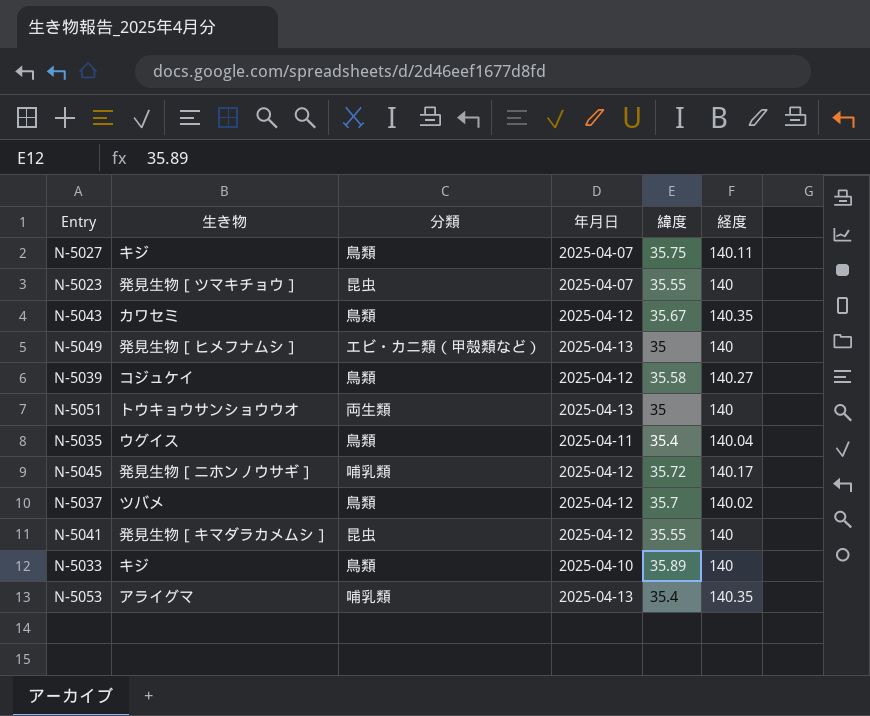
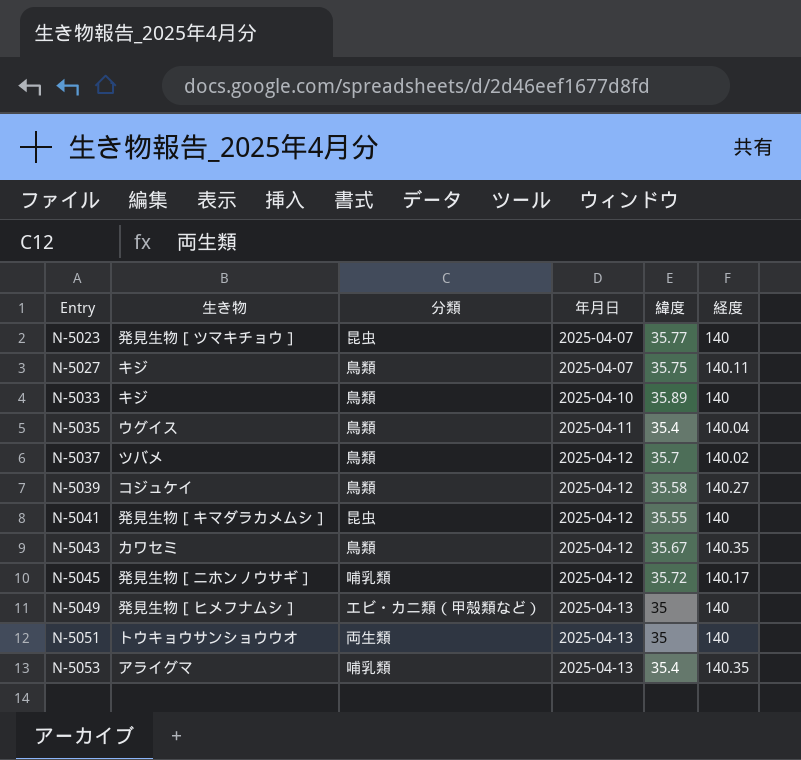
row order: none -> Entry ascending
N-5023 | 緯度: 35.55 -> 35.77

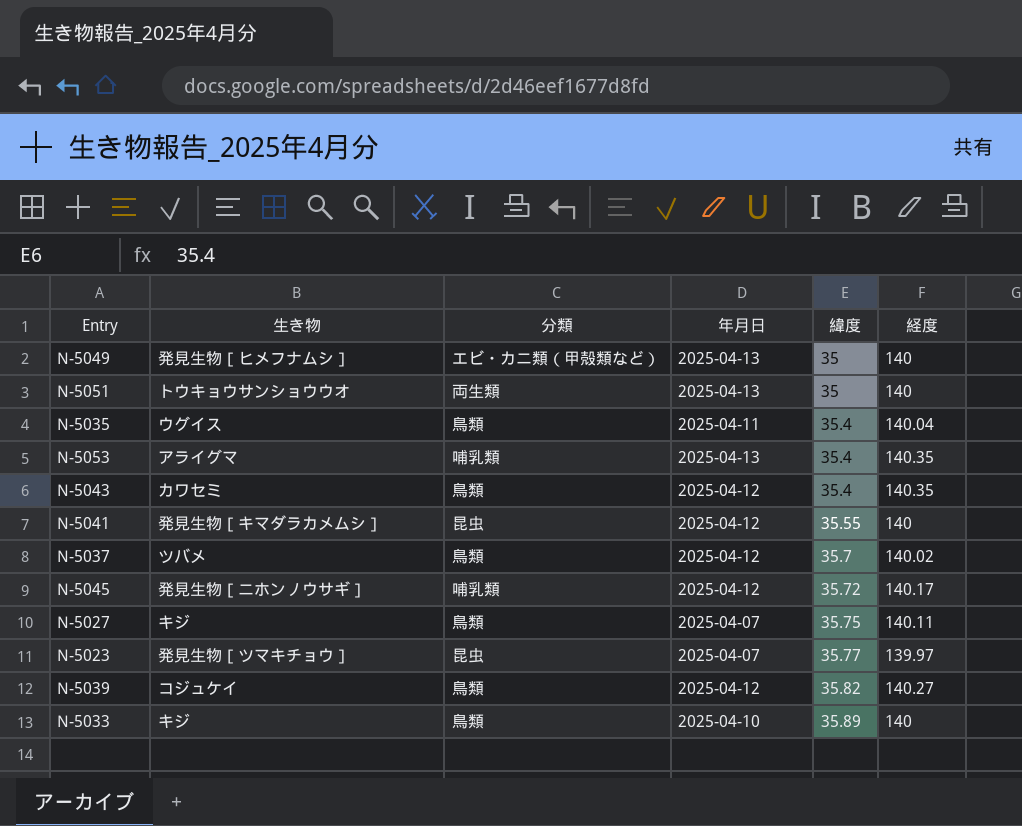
row order: Entry ascending -> 緯度 ascending
N-5043 | 緯度: 35.67 -> 35.4
N-5023 | 経度: 140 -> 139.97
N-5039 | 緯度: 35.58 -> 35.82

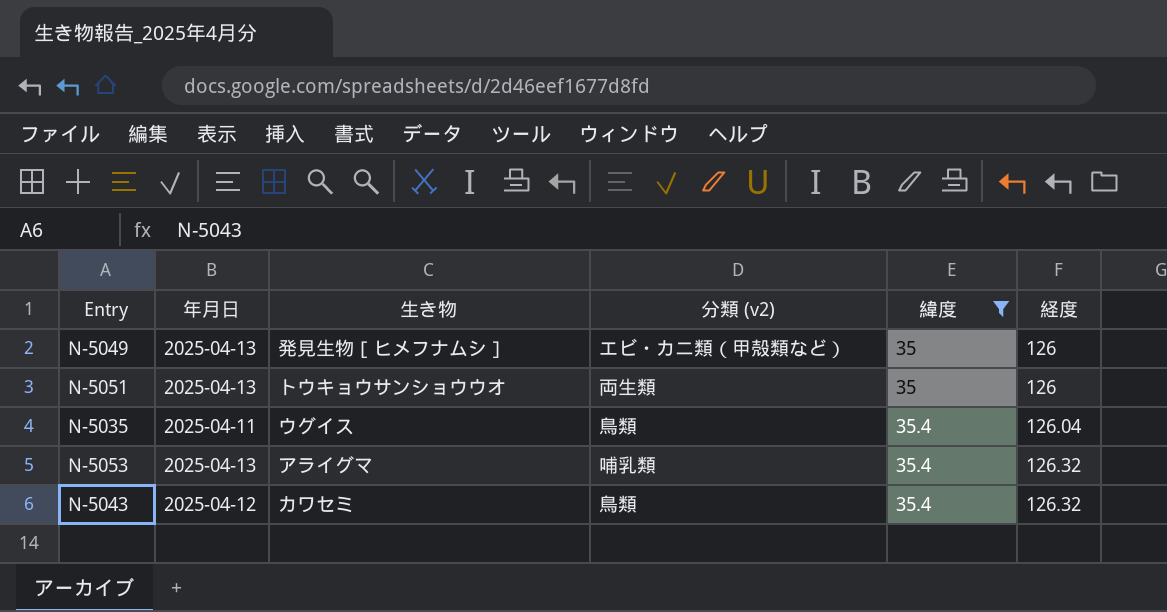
filter: none -> 緯度 <= 35.4
column 年月日 | position: 4 -> 2
column name: 分類 -> 分類 (v2)
N-5049 | 経度: 140 -> 126
N-5051 | 経度: 140 -> 126
N-5035 | 経度: 140.04 -> 126.04
N-5053 | 経度: 140.35 -> 126.32
N-5043 | 経度: 140.35 -> 126.32

